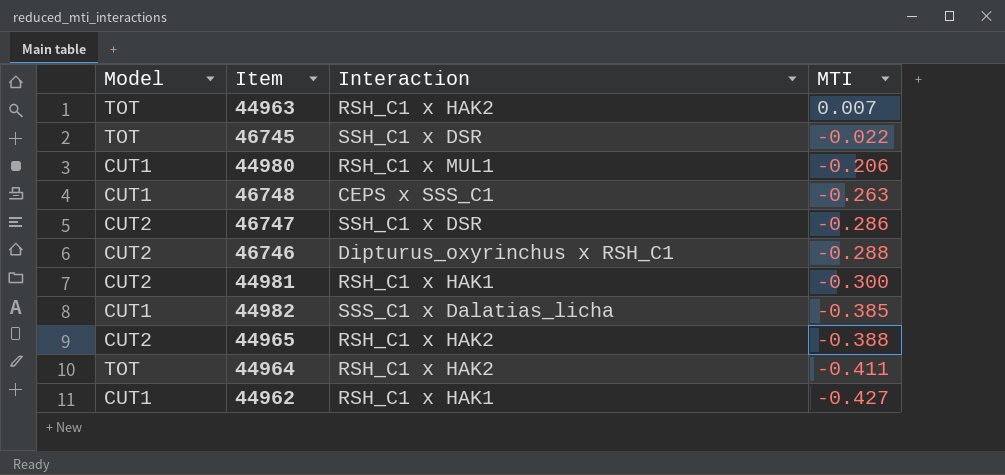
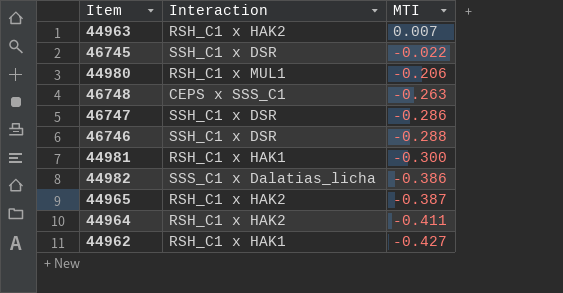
column Model | position: 1 -> none
46746 | Interaction: Dipturus_oxyrinchus x RSH_C1 -> SSH_C1 x DSR
44982 | MTI: -0.385 -> -0.386
44965 | MTI: -0.388 -> -0.387

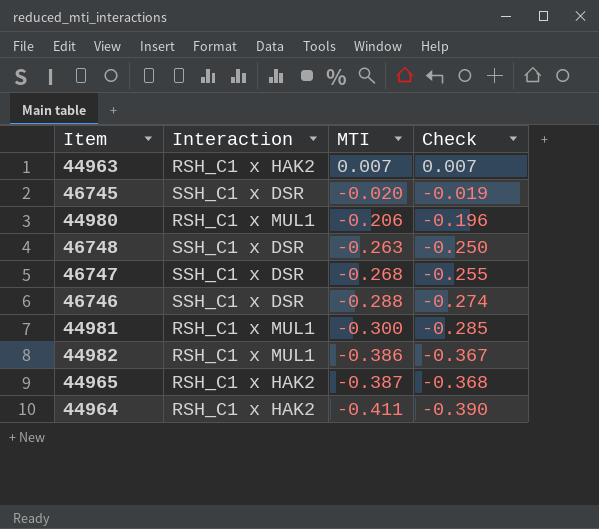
column Check | formula: none -> [MTI] * 0.95
row 44962: RSH_C1 x HAK1 | -0.427 -> none
46745 | MTI: -0.022 -> -0.020
46748 | Interaction: CEPS x SSS_C1 -> SSH_C1 x DSR
46747 | MTI: -0.286 -> -0.268
44981 | Interaction: RSH_C1 x HAK1 -> RSH_C1 x MUL1
44982 | Interaction: SSS_C1 x Dalatias_licha -> RSH_C1 x MUL1

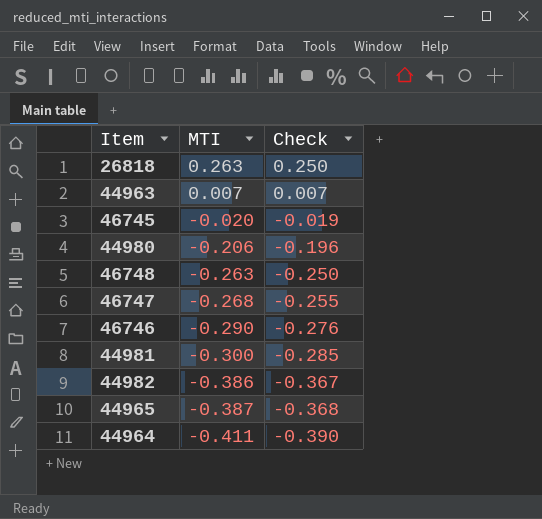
column Interaction | position: 2 -> none
row 26818: none -> 0.263 | 0.250
46746 | MTI: -0.288 -> -0.290
46746 | Check: -0.274 -> -0.276

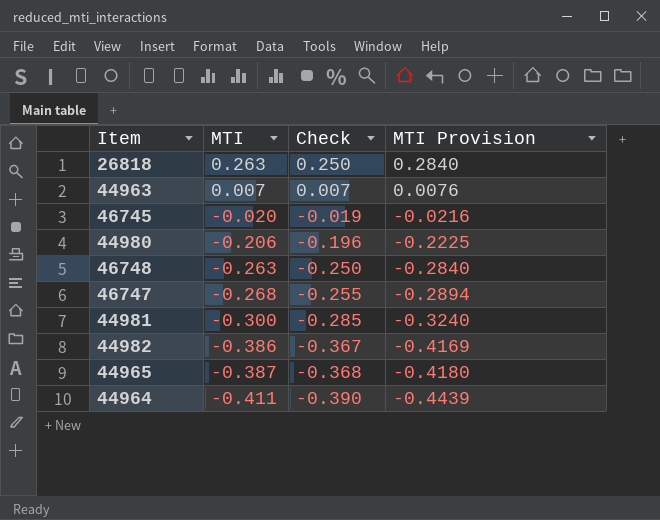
column MTI Provision | formula: none -> [MTI] * 1.08
row 46746: -0.290 | -0.276 -> none

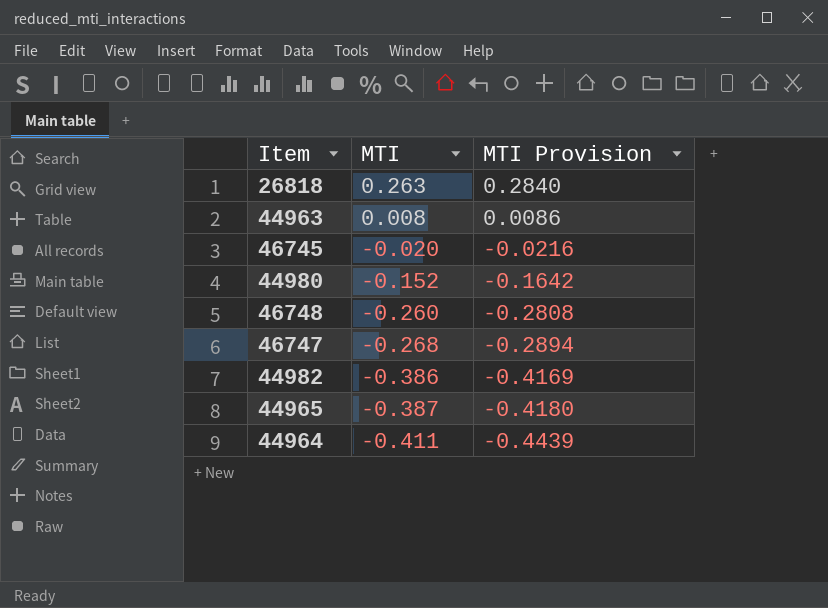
column Check | formula: [MTI] * 0.95 -> none
row 44981: -0.300 | -0.285 | -0.3240 -> none
44963 | MTI: 0.007 -> 0.008
44963 | MTI Provision: 0.0076 -> 0.0086
44980 | MTI: -0.206 -> -0.152
44980 | MTI Provision: -0.2225 -> -0.1642
46748 | MTI: -0.263 -> -0.260
46748 | MTI Provision: -0.2840 -> -0.2808

